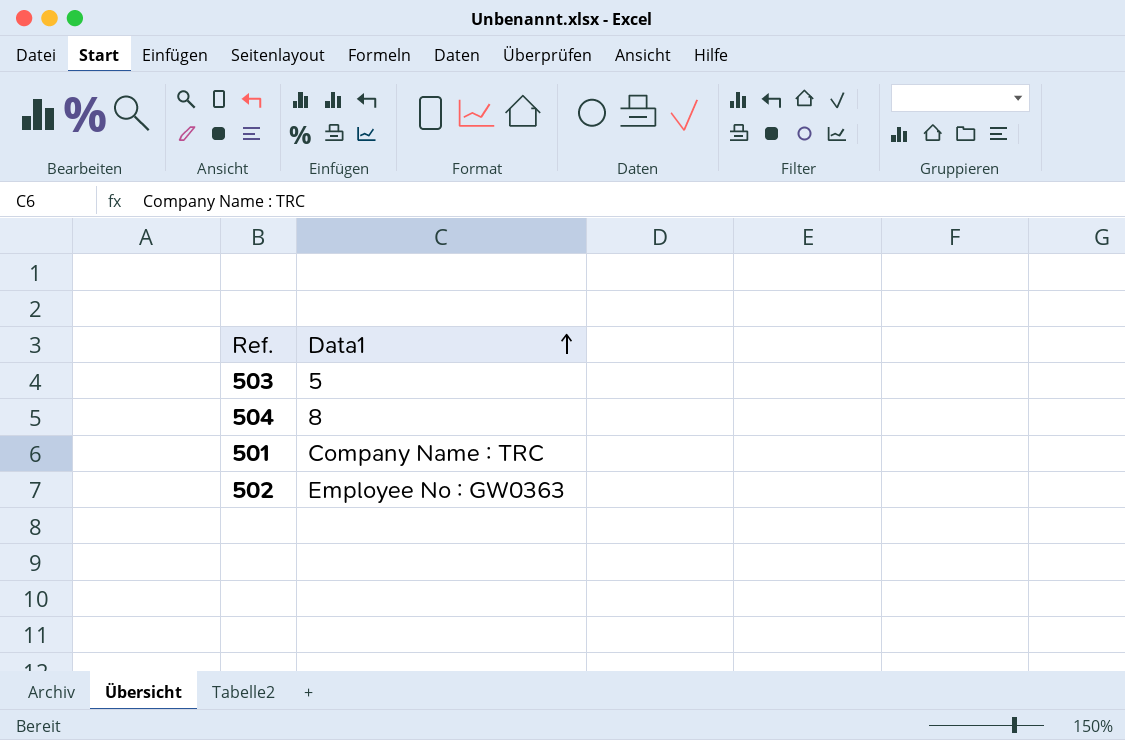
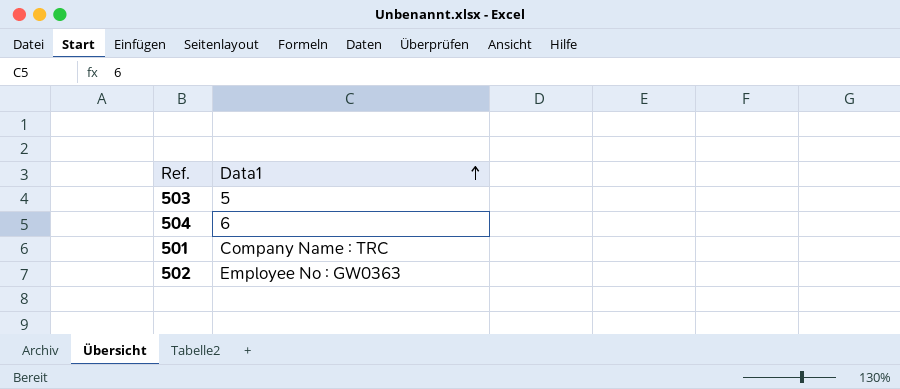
504 | Data1: 8 -> 6

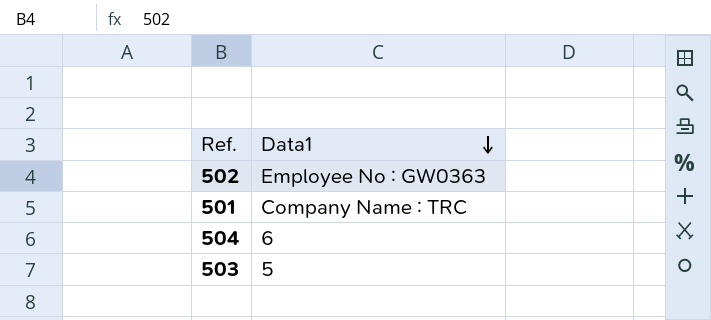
row order: Data1 ascending -> Data1 descending

